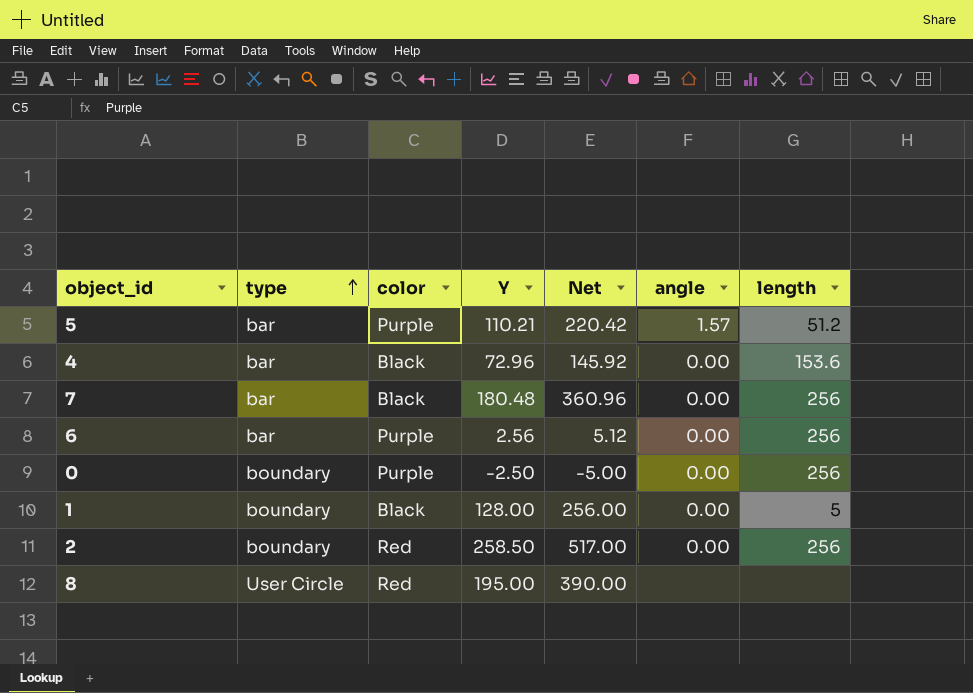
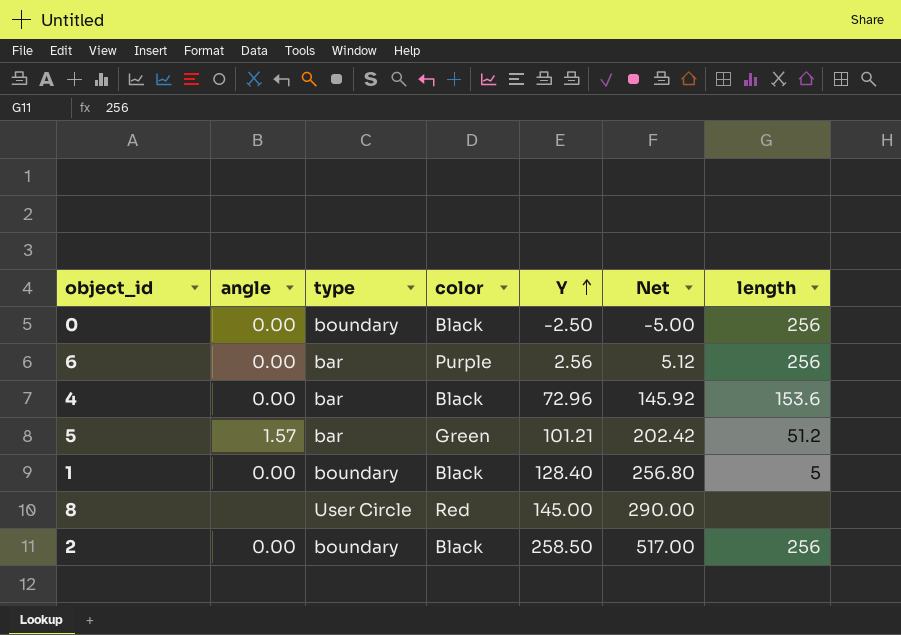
row order: type ascending -> Y ascending
column angle | position: 6 -> 2
row 7: bar | Black | 180.48 | 360.96 | 0.00 | 256 -> none
0 | color: Purple -> Black
5 | color: Purple -> Green
5 | Y: 110.21 -> 101.21
5 | Net: 220.42 -> 202.42
1 | Y: 128.00 -> 128.40
1 | Net: 256.00 -> 256.80
8 | Y: 195.00 -> 145.00
8 | Net: 390.00 -> 290.00
2 | color: Red -> Black

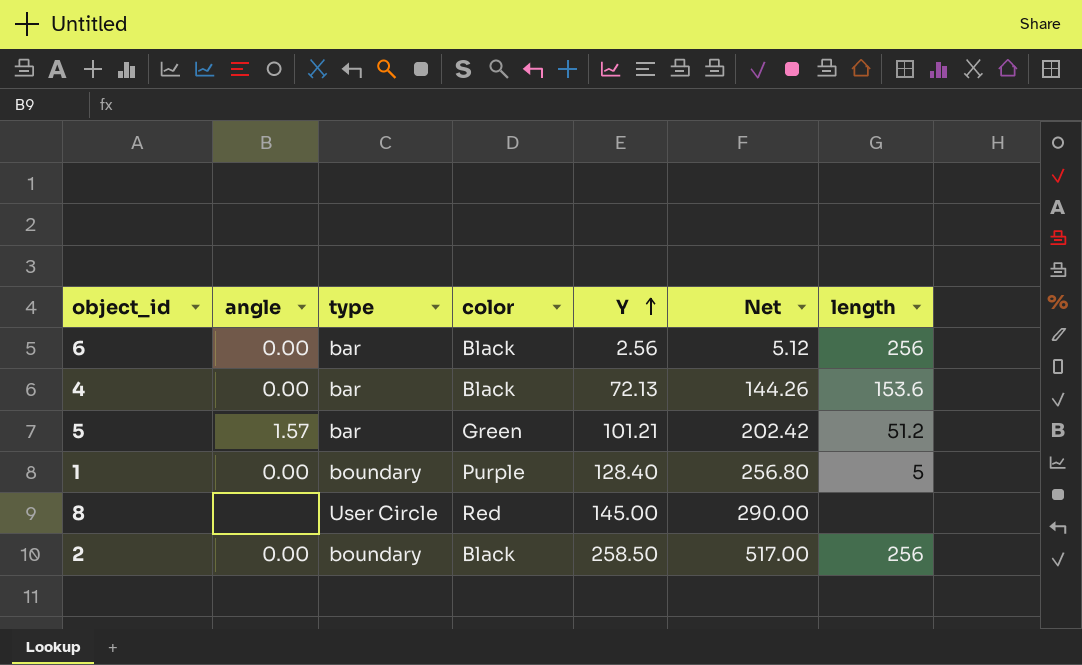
row 0: 0.00 | boundary | Black | -2.50 | -5.00 | 256 -> none
6 | color: Purple -> Black
4 | Y: 72.96 -> 72.13
4 | Net: 145.92 -> 144.26
1 | color: Black -> Purple

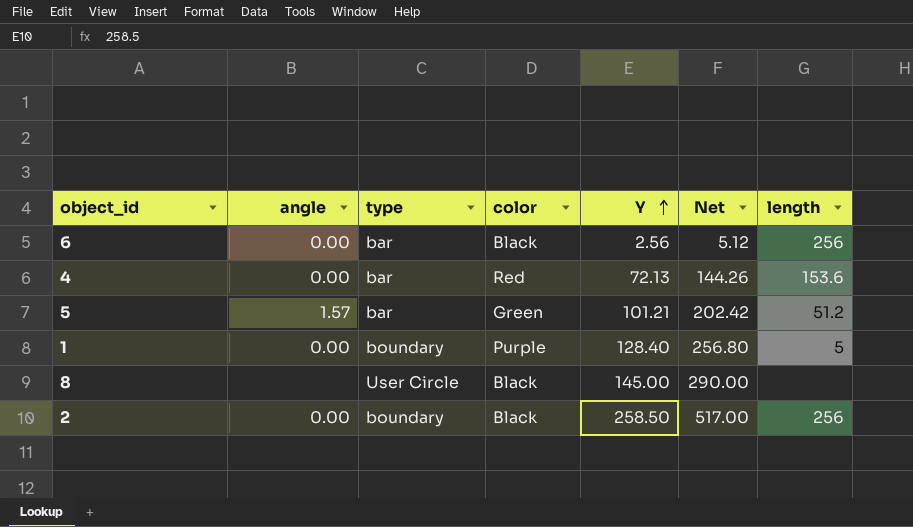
4 | color: Black -> Red
8 | color: Red -> Black

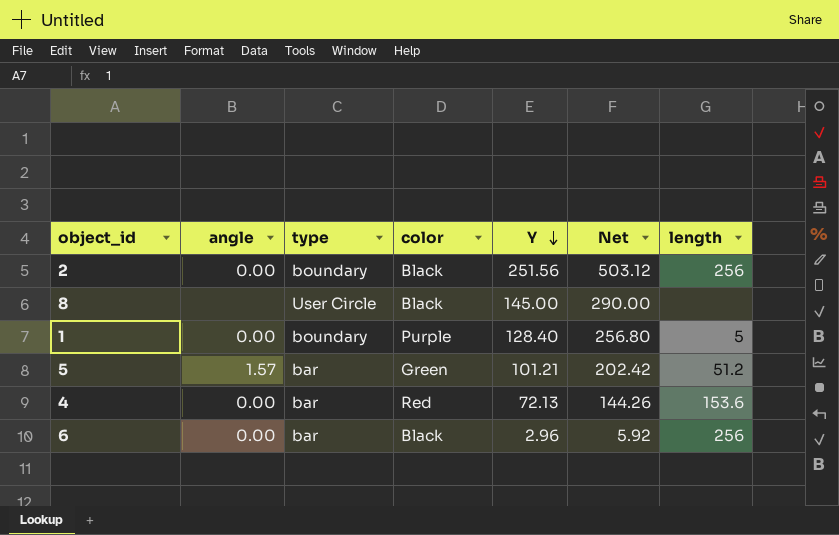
row order: Y ascending -> Y descending
2 | Y: 258.50 -> 251.56
2 | Net: 517.00 -> 503.12
6 | Y: 2.56 -> 2.96
6 | Net: 5.12 -> 5.92

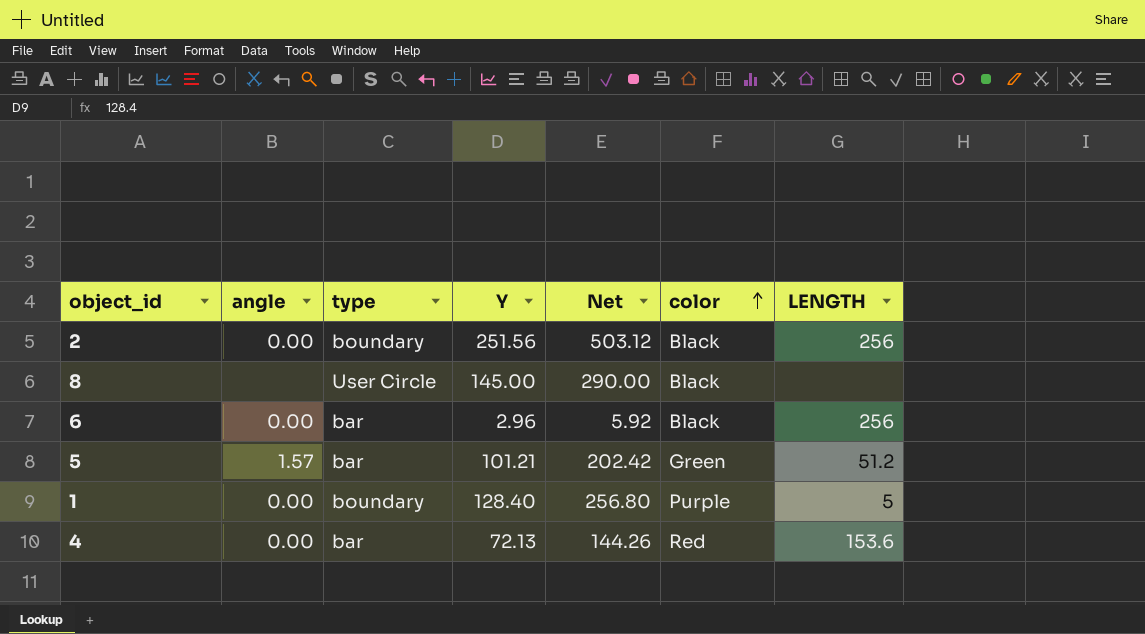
row order: Y descending -> color ascending
column color | position: 4 -> 6
column name: length -> LENGTH

